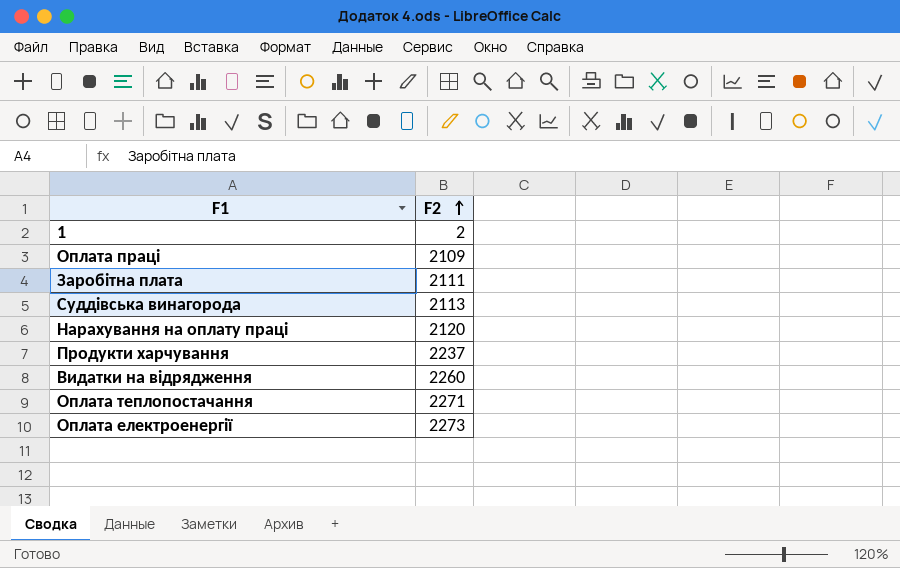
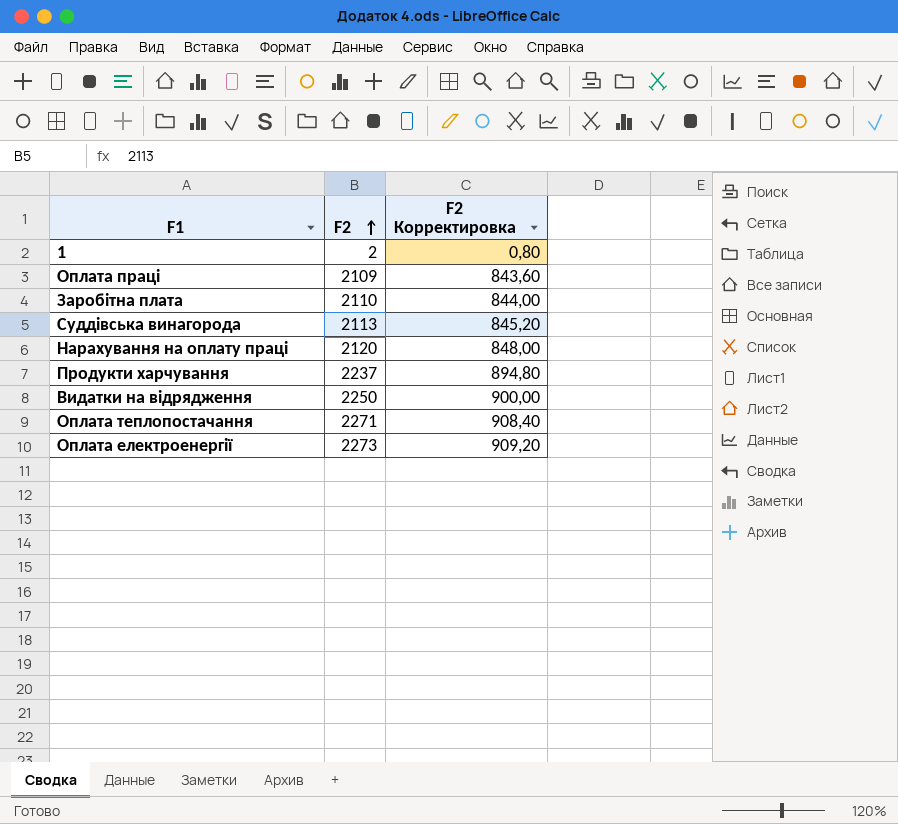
column F2 Корректировка | formula: none -> [F2] * 0,4
Заробітна плата | F2: 2111 -> 2110
Видатки на відрядження | F2: 2260 -> 2250

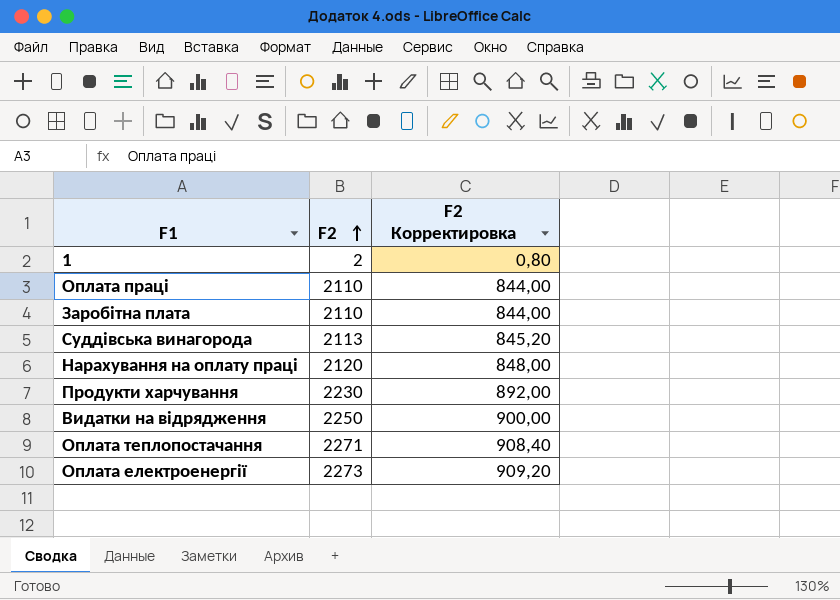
Оплата праці | F2: 2109 -> 2110
Оплата праці | F2 Корректировка: 843,60 -> 844,00
Продукти харчування | F2: 2237 -> 2230
Продукти харчування | F2 Корректировка: 894,80 -> 892,00

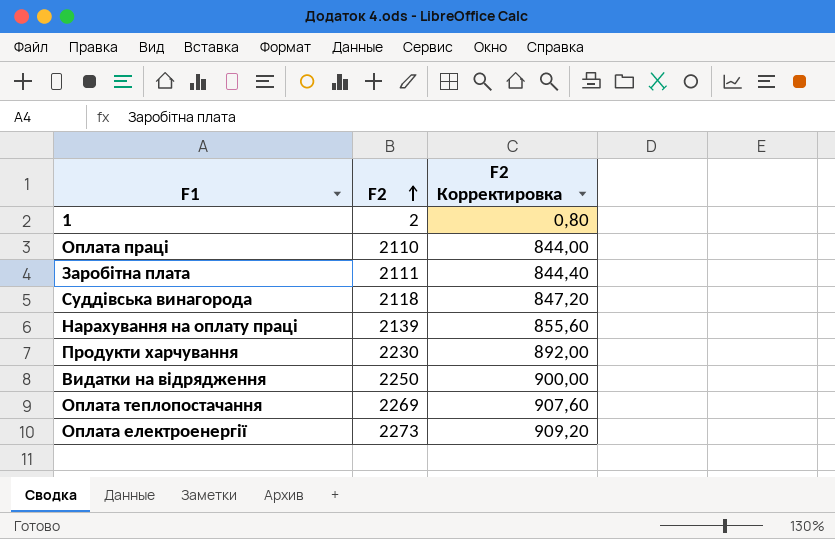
Заробітна плата | F2: 2110 -> 2111
Заробітна плата | F2 Корректировка: 844,00 -> 844,40
Суддівська винагорода | F2: 2113 -> 2118
Суддівська винагорода | F2 Корректировка: 845,20 -> 847,20
Нарахування на оплату праці | F2: 2120 -> 2139
Нарахування на оплату праці | F2 Корректировка: 848,00 -> 855,60
Оплата теплопостачання | F2: 2271 -> 2269
Оплата теплопостачання | F2 Корректировка: 908,40 -> 907,60

